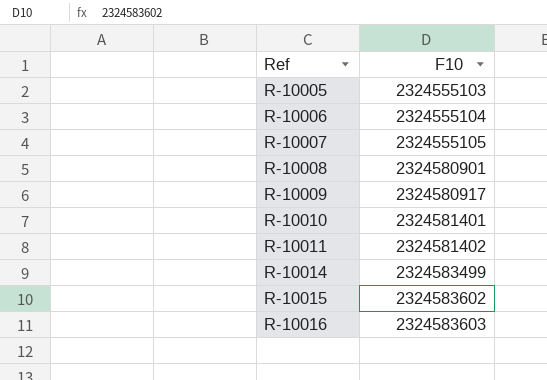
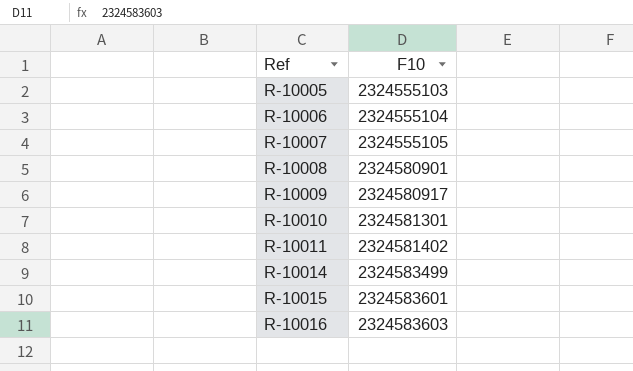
R-10010 | F10: 2324581401 -> 2324581301
R-10015 | F10: 2324583602 -> 2324583601

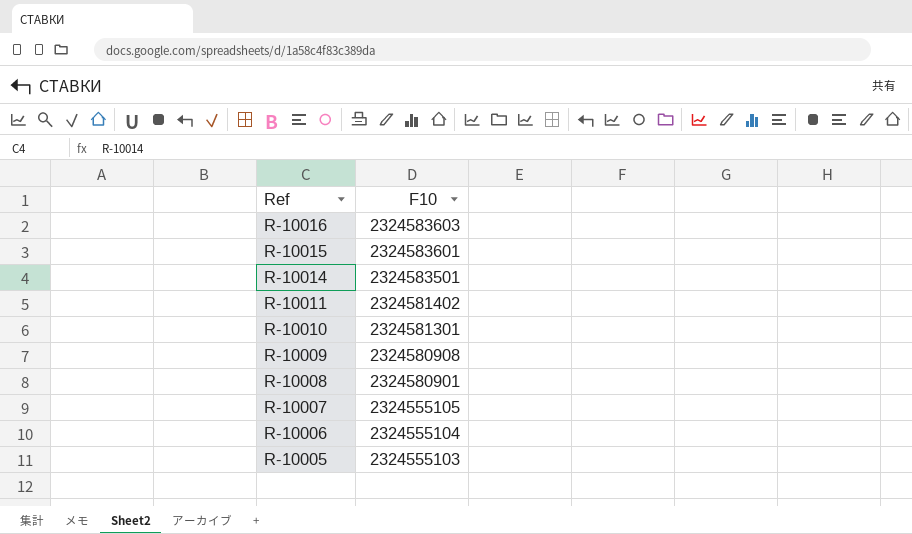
row order: Ref ascending -> Ref descending
R-10014 | F10: 2324583499 -> 2324583501
R-10009 | F10: 2324580917 -> 2324580908

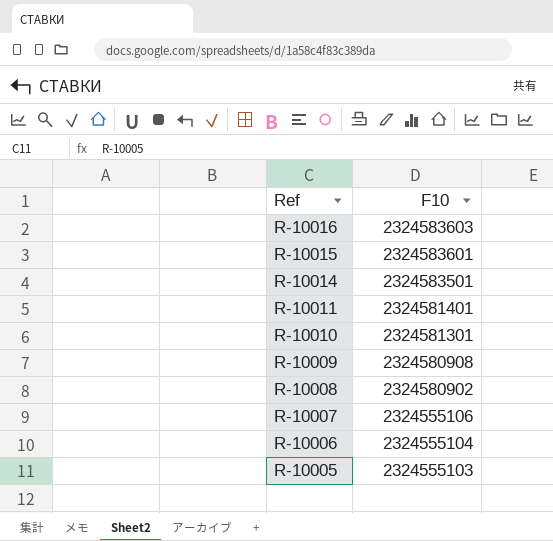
R-10011 | F10: 2324581402 -> 2324581401
R-10008 | F10: 2324580901 -> 2324580902
R-10007 | F10: 2324555105 -> 2324555106

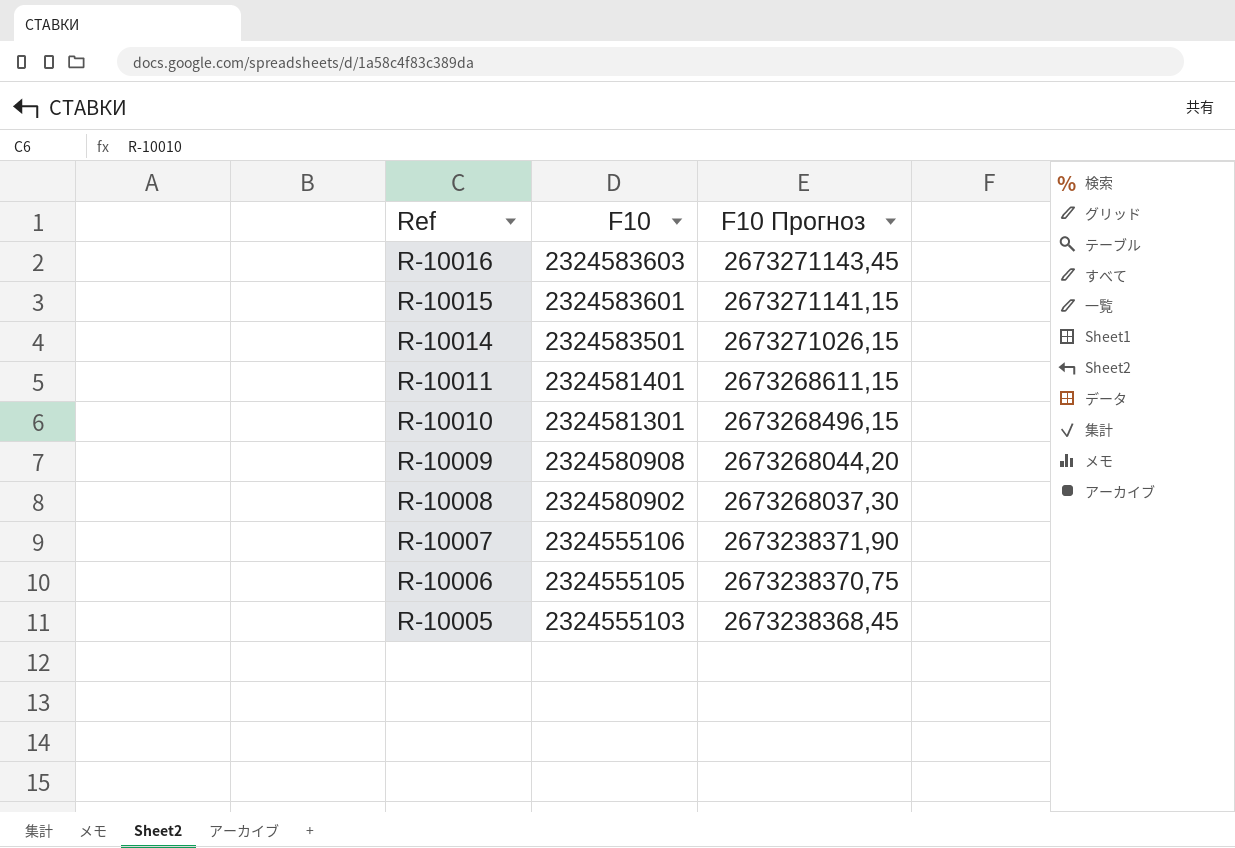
column F10 Прогноз | formula: none -> [F10] * 1,15
R-10006 | F10: 2324555104 -> 2324555105

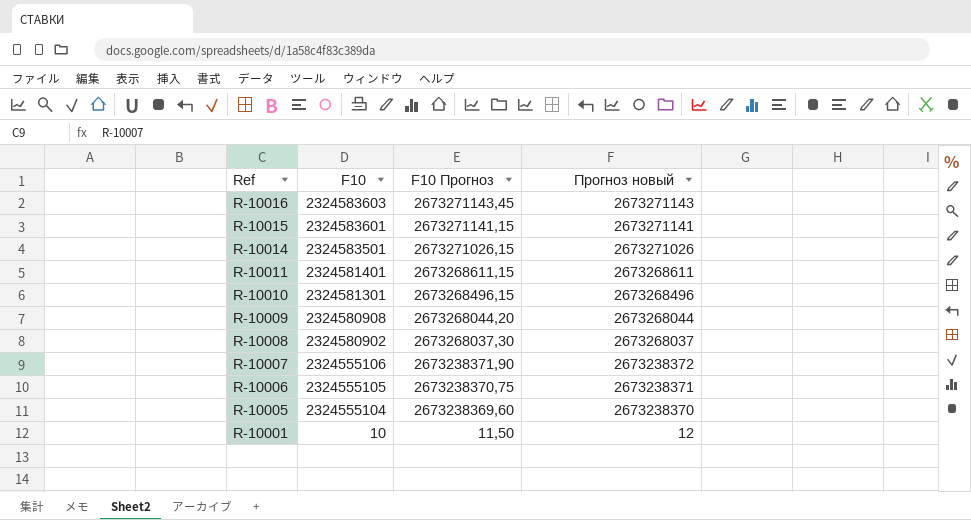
column Прогноз новый | formula: none -> [F10] * 1,15
R-10005 | F10: 2324555103 -> 2324555104
R-10005 | F10 Прогноз: 2673238368,45 -> 2673238369,60
row R-10001: none -> 10 | 11,50 | 12

